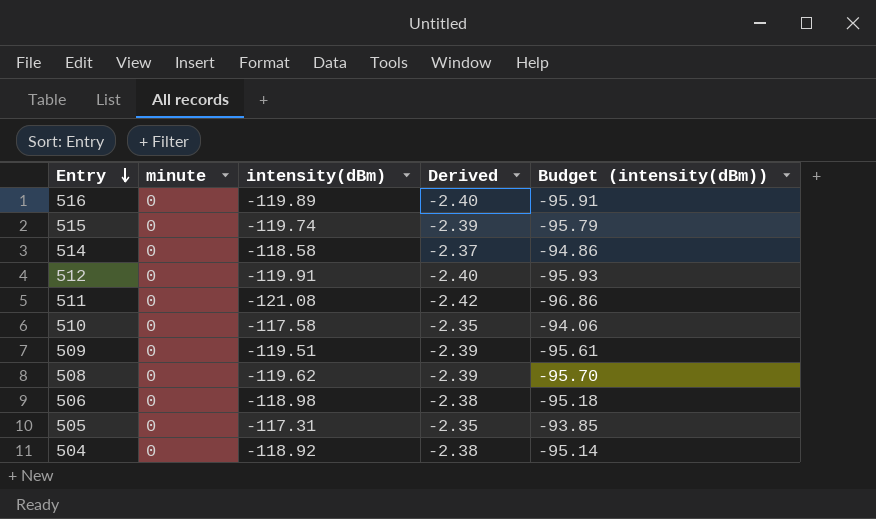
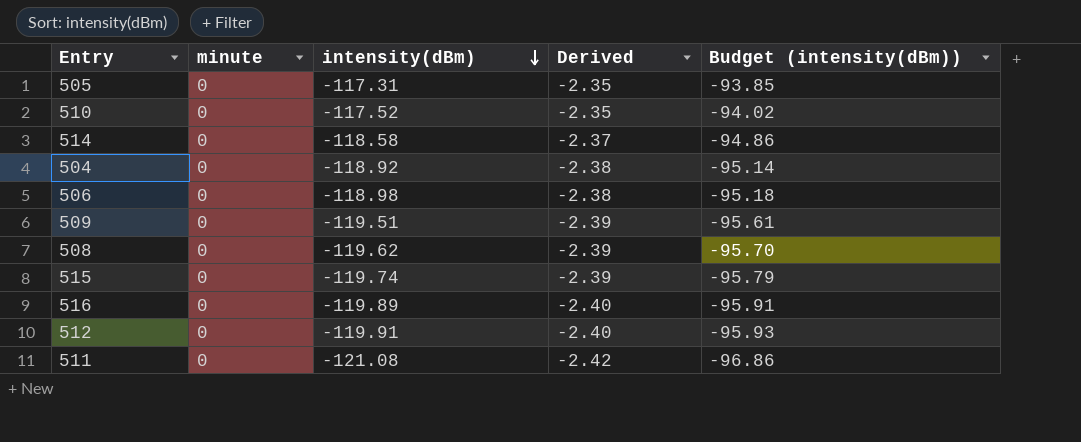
row order: Entry descending -> intensity(dBm) descending
510 | intensity(dBm): -117.58 -> -117.52
510 | Budget (intensity(dBm)): -94.06 -> -94.02

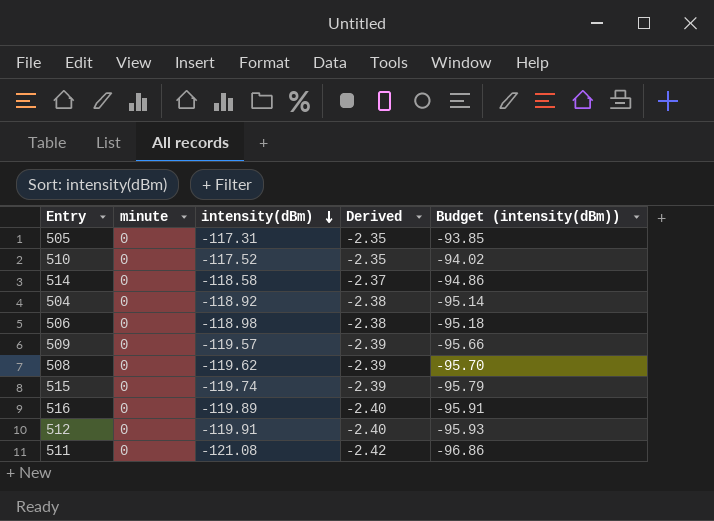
509 | intensity(dBm): -119.51 -> -119.57
509 | Budget (intensity(dBm)): -95.61 -> -95.66

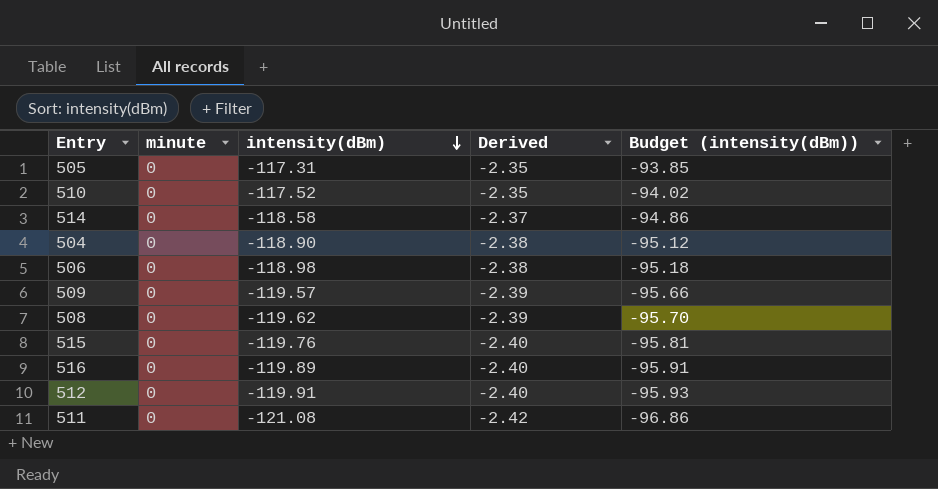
504 | intensity(dBm): -118.92 -> -118.90
504 | Budget (intensity(dBm)): -95.14 -> -95.12
515 | intensity(dBm): -119.74 -> -119.76
515 | Derived: -2.39 -> -2.40
515 | Budget (intensity(dBm)): -95.79 -> -95.81

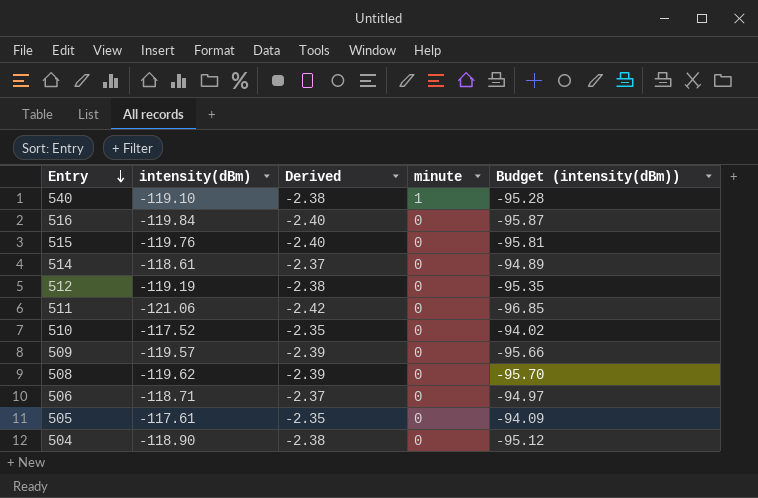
row order: intensity(dBm) descending -> Entry descending
column minute | position: 2 -> 4
row 540: none -> -119.10 | -2.38 | 1 | -95.28
516 | intensity(dBm): -119.89 -> -119.84
516 | Budget (intensity(dBm)): -95.91 -> -95.87
514 | intensity(dBm): -118.58 -> -118.61
514 | Budget (intensity(dBm)): -94.86 -> -94.89
512 | intensity(dBm): -119.91 -> -119.19
512 | Derived: -2.40 -> -2.38
512 | Budget (intensity(dBm)): -95.93 -> -95.35
511 | intensity(dBm): -121.08 -> -121.06
511 | Budget (intensity(dBm)): -96.86 -> -96.85
506 | intensity(dBm): -118.98 -> -118.71
506 | Derived: -2.38 -> -2.37
506 | Budget (intensity(dBm)): -95.18 -> -94.97
505 | intensity(dBm): -117.31 -> -117.61
505 | Budget (intensity(dBm)): -93.85 -> -94.09

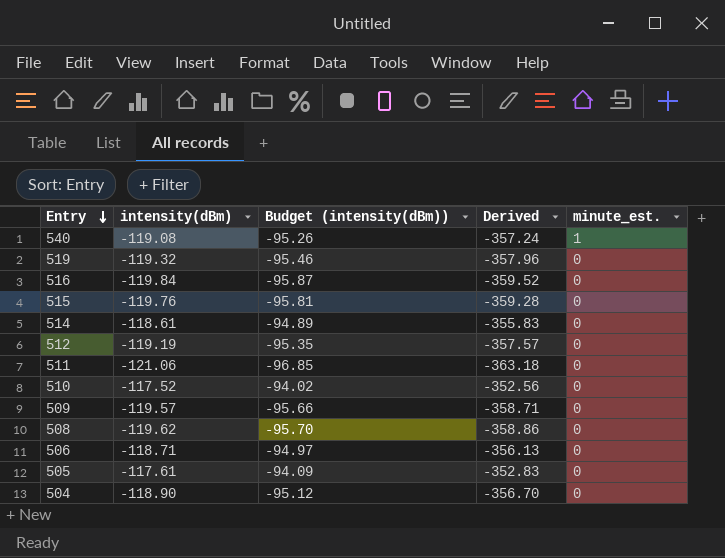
column Budget (intensity(dBm)) | position: 5 -> 3
column Derived | formula: [intensity(dBm)] * 0.02 -> [intensity(dBm)] * 3
column name: minute -> minute_est.
540 | intensity(dBm): -119.10 -> -119.08
540 | Budget (intensity(dBm)): -95.28 -> -95.26
row 519: none -> -119.32 | -95.46 | -357.96 | 0

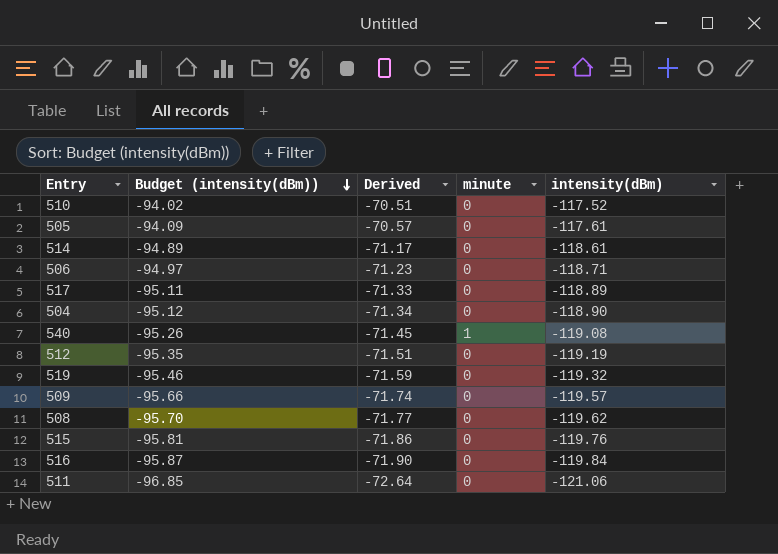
row order: Entry descending -> Budget (intensity(dBm)) descending
column Derived | formula: [intensity(dBm)] * 3 -> [intensity(dBm)] * 0.6
column name: minute_est. -> minute
column intensity(dBm) | position: 2 -> 5
row 517: none -> -95.11 | -71.33 | 0 | -118.89

